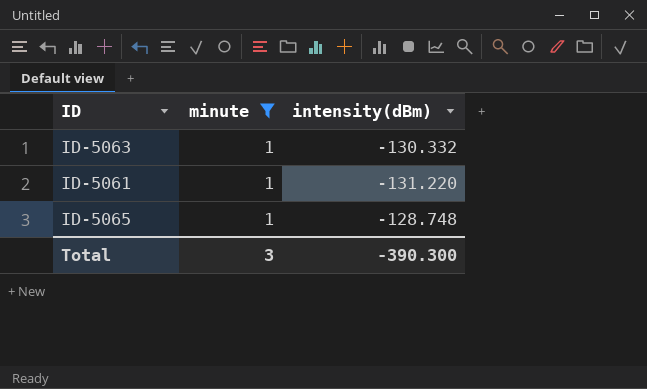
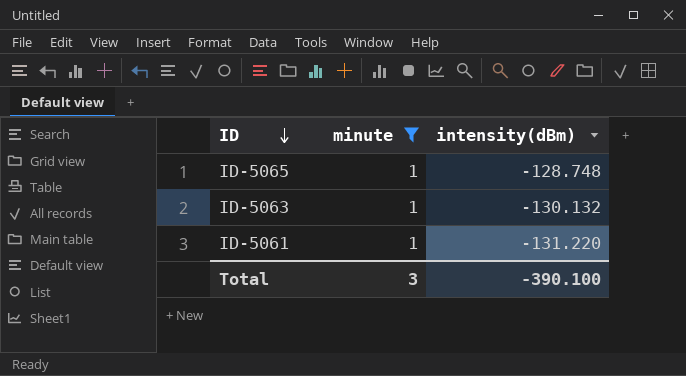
row order: none -> ID descending
ID-5063 | intensity(dBm): -130.332 -> -130.132
Total | intensity(dBm): -390.300 -> -390.100

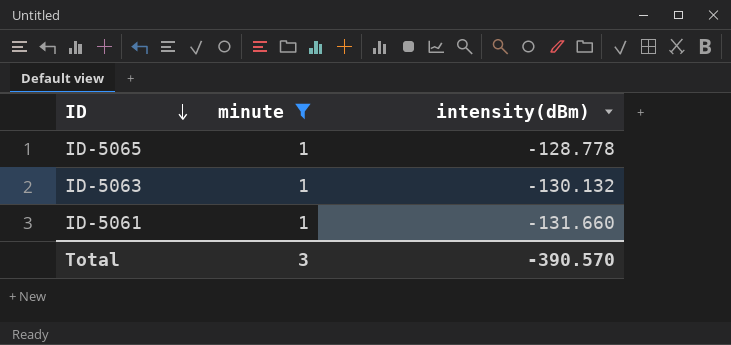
ID-5065 | intensity(dBm): -128.748 -> -128.778
ID-5061 | intensity(dBm): -131.220 -> -131.660
Total | intensity(dBm): -390.100 -> -390.570

